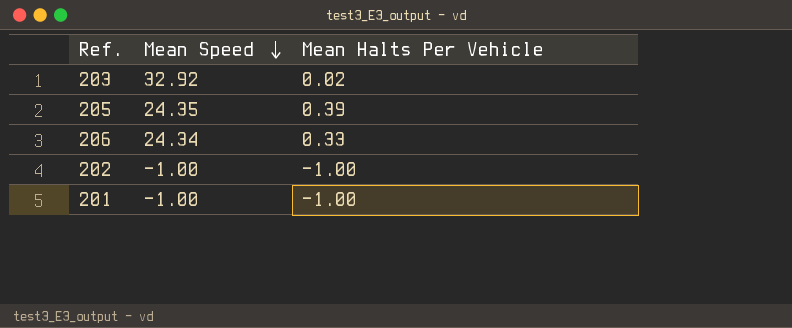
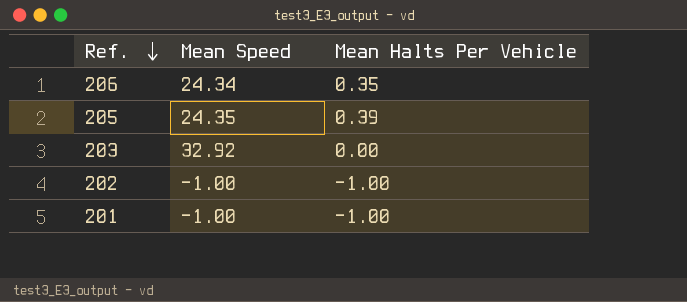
row order: Mean Speed descending -> Ref. descending
206 | Mean Halts Per Vehicle: 0.33 -> 0.35
203 | Mean Halts Per Vehicle: 0.02 -> 0.00

